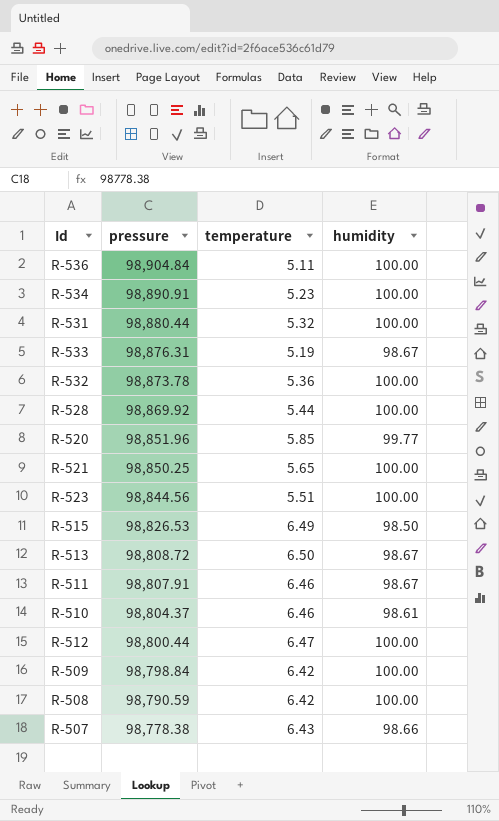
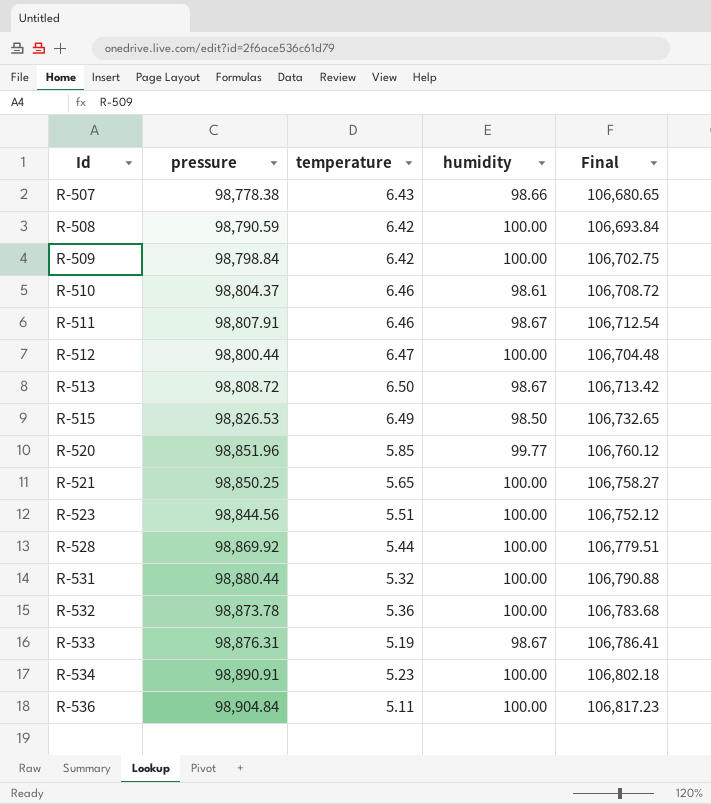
row order: pressure descending -> Id ascending
column Final | formula: none -> [pressure] * 1.08

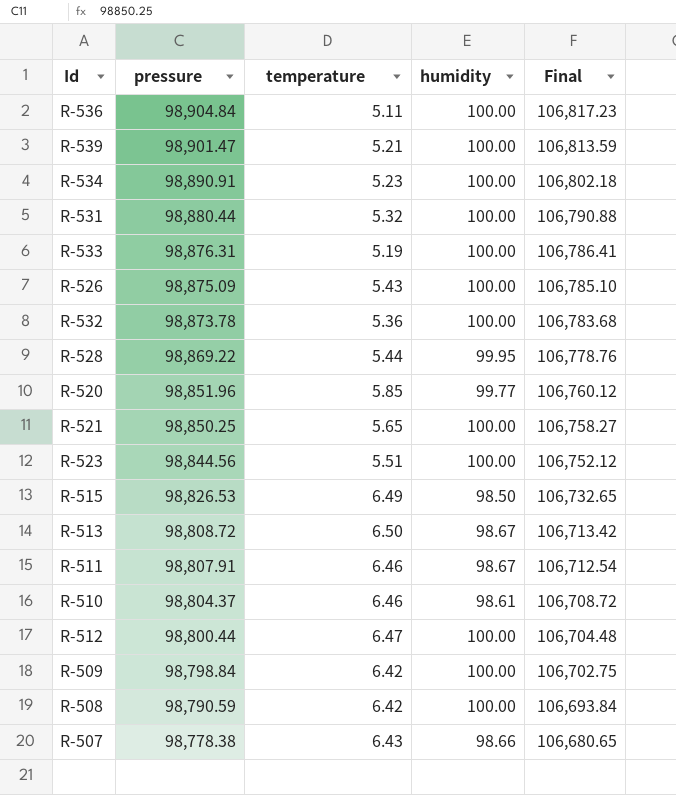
row order: Id ascending -> pressure descending
row R-539: none -> 98,901.47 | 5.21 | 100.00 | 106,813.59
R-533 | humidity: 98.67 -> 100.00
row R-526: none -> 98,875.09 | 5.43 | 100.00 | 106,785.10
R-528 | pressure: 98,869.92 -> 98,869.22
R-528 | humidity: 100.00 -> 99.95
R-528 | Final: 106,779.51 -> 106,778.76

